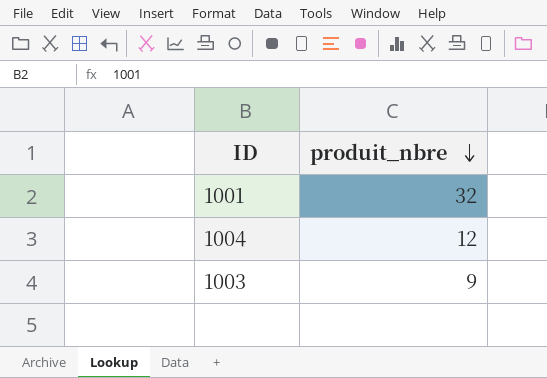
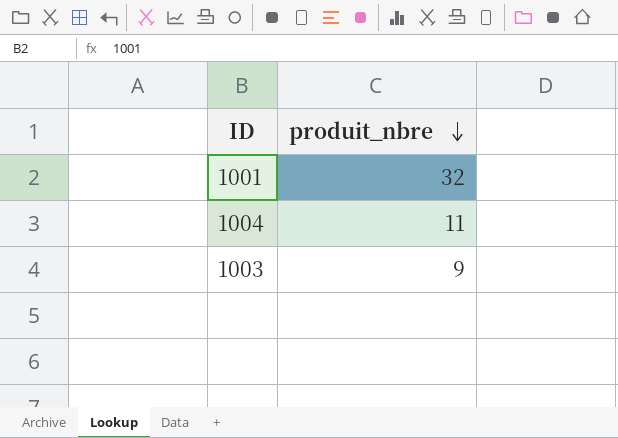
1004 | produit_nbre: 12 -> 11

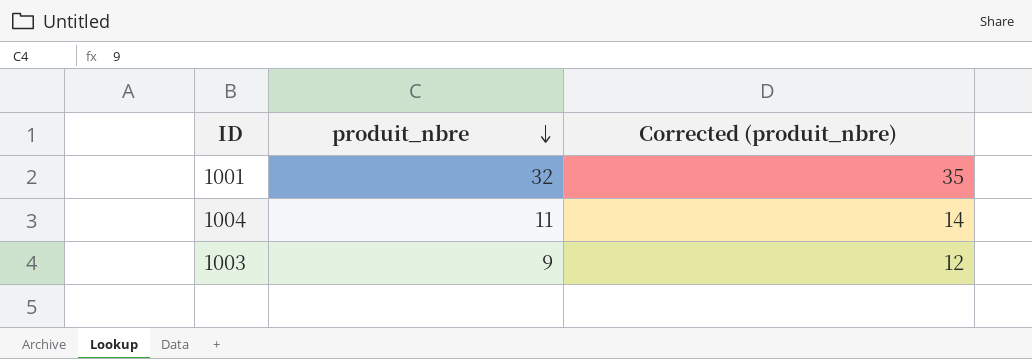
column Corrected (produit_nbre) | formula: none -> [produit_nbre] + 3

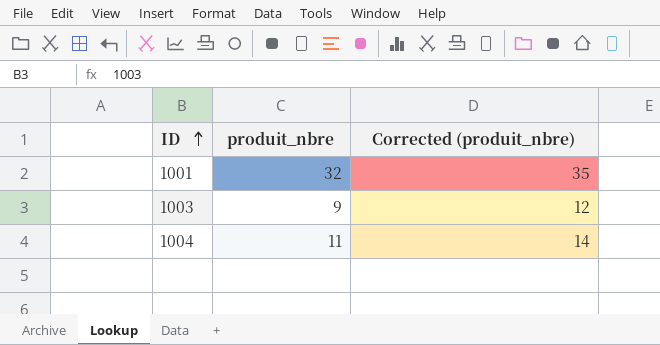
row order: produit_nbre descending -> ID ascending

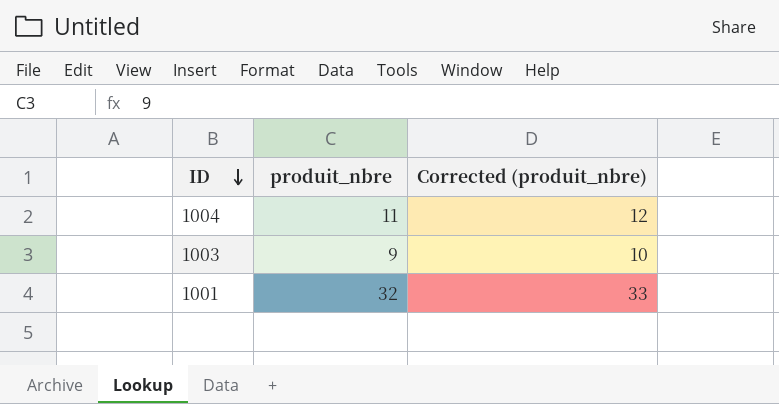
row order: ID ascending -> ID descending
column Corrected (produit_nbre) | formula: [produit_nbre] + 3 -> [produit_nbre] + 1

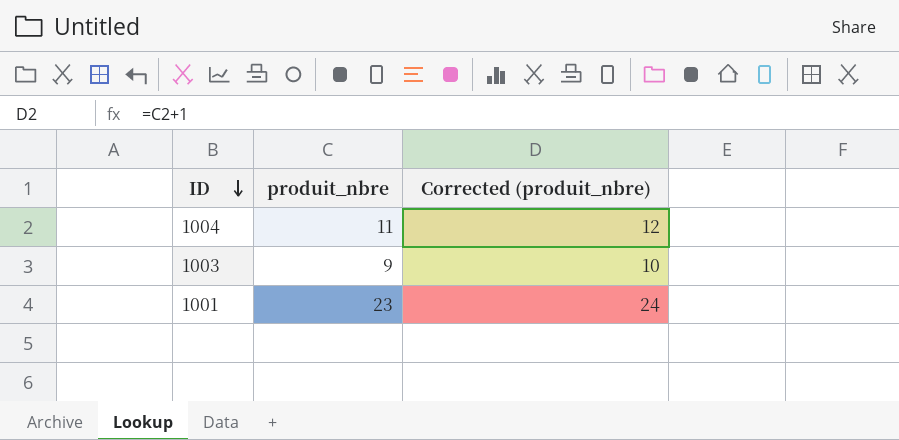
1001 | produit_nbre: 32 -> 23
1001 | Corrected (produit_nbre): 33 -> 24

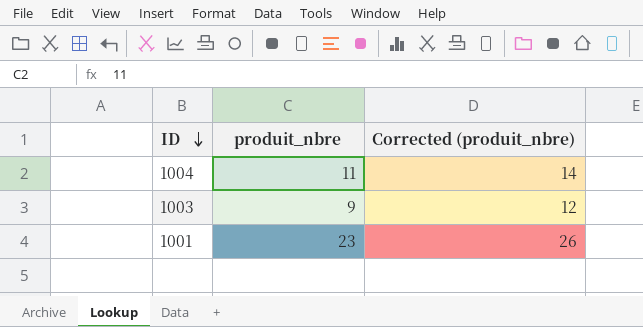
column Corrected (produit_nbre) | formula: [produit_nbre] + 1 -> [produit_nbre] + 3

